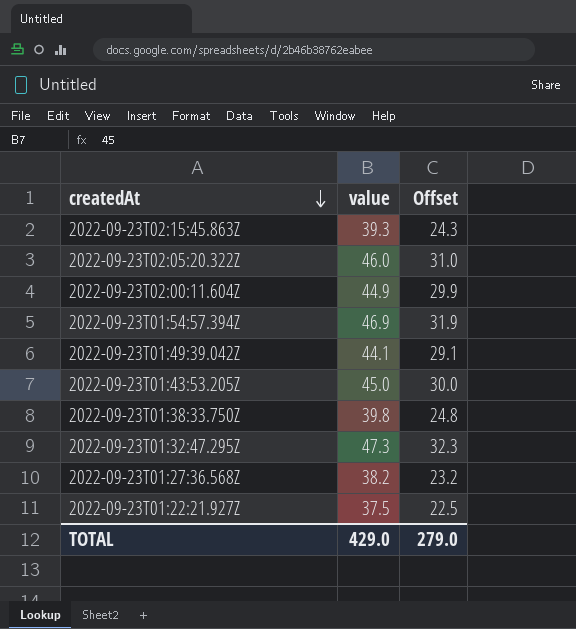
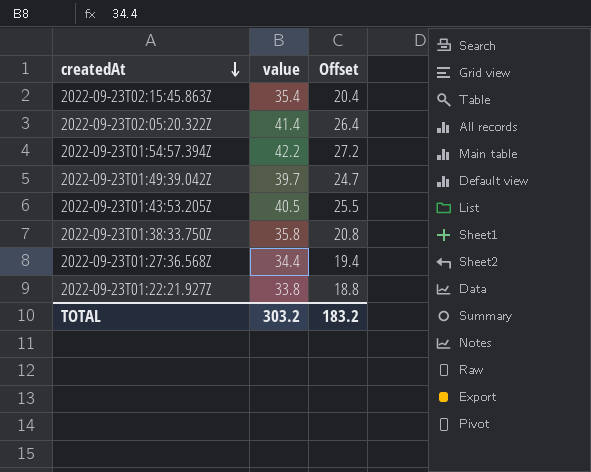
row 2022-09-23T02:00:11.604Z: 44.9 | 29.9 -> none
row 2022-09-23T01:32:47.295Z: 47.3 | 32.3 -> none
2022-09-23T02:15:45.863Z | value: 39.3 -> 35.4
2022-09-23T02:15:45.863Z | Offset: 24.3 -> 20.4
2022-09-23T02:05:20.322Z | value: 46.0 -> 41.4
2022-09-23T02:05:20.322Z | Offset: 31.0 -> 26.4
2022-09-23T01:54:57.394Z | value: 46.9 -> 42.2
2022-09-23T01:54:57.394Z | Offset: 31.9 -> 27.2
2022-09-23T01:49:39.042Z | value: 44.1 -> 39.7
2022-09-23T01:49:39.042Z | Offset: 29.1 -> 24.7
2022-09-23T01:43:53.205Z | value: 45.0 -> 40.5
2022-09-23T01:43:53.205Z | Offset: 30.0 -> 25.5
2022-09-23T01:38:33.750Z | value: 39.8 -> 35.8
2022-09-23T01:38:33.750Z | Offset: 24.8 -> 20.8
2022-09-23T01:27:36.568Z | value: 38.2 -> 34.4
2022-09-23T01:27:36.568Z | Offset: 23.2 -> 19.4
2022-09-23T01:22:21.927Z | value: 37.5 -> 33.8
2022-09-23T01:22:21.927Z | Offset: 22.5 -> 18.8
TOTAL | value: 429.0 -> 303.2
TOTAL | Offset: 279.0 -> 183.2

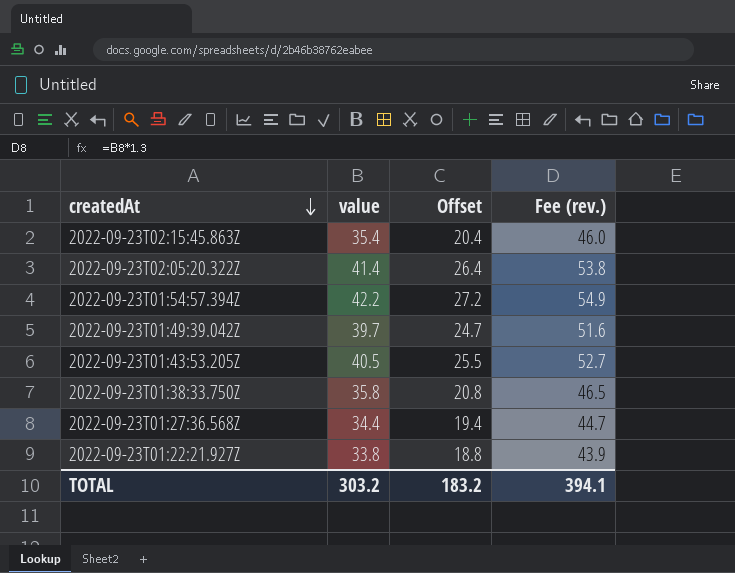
column Fee (rev.) | formula: none -> [value] * 1.3

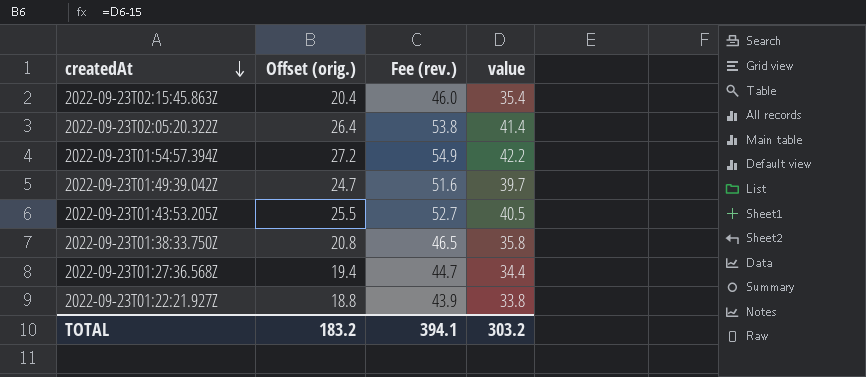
column name: Offset -> Offset (orig.)
column value | position: 2 -> 4

